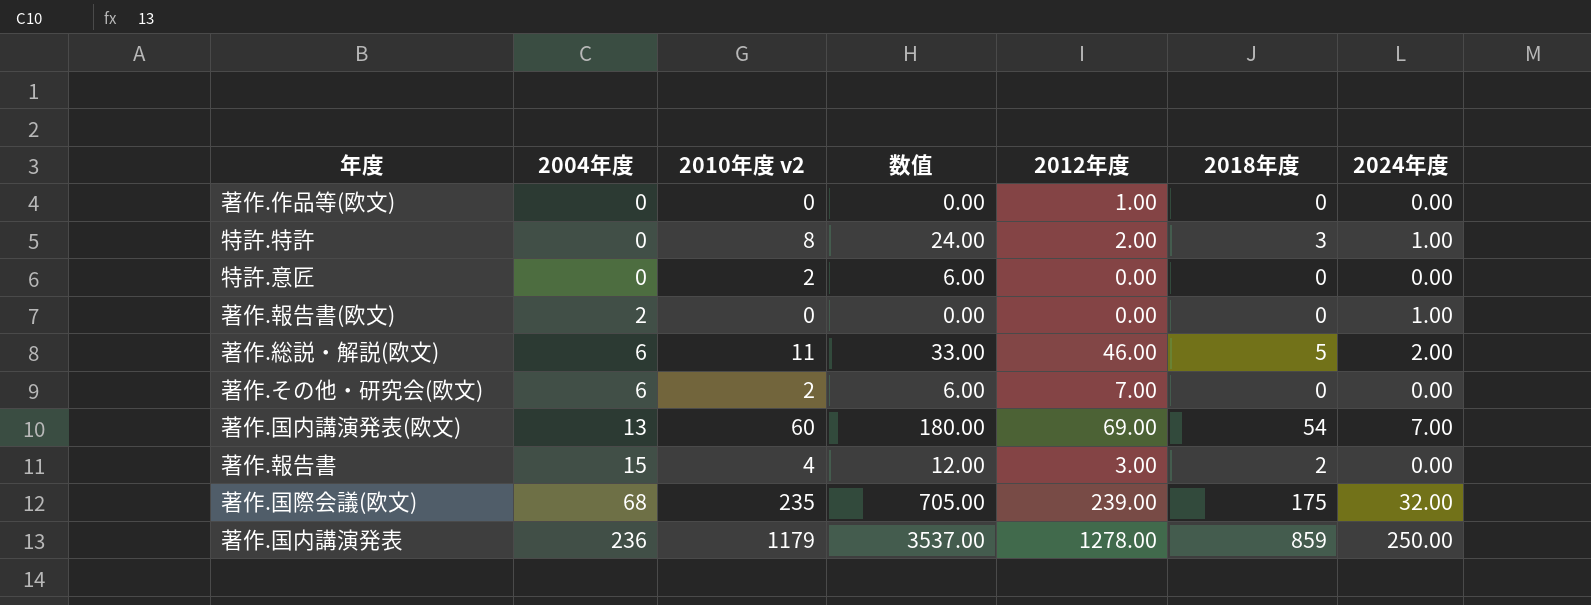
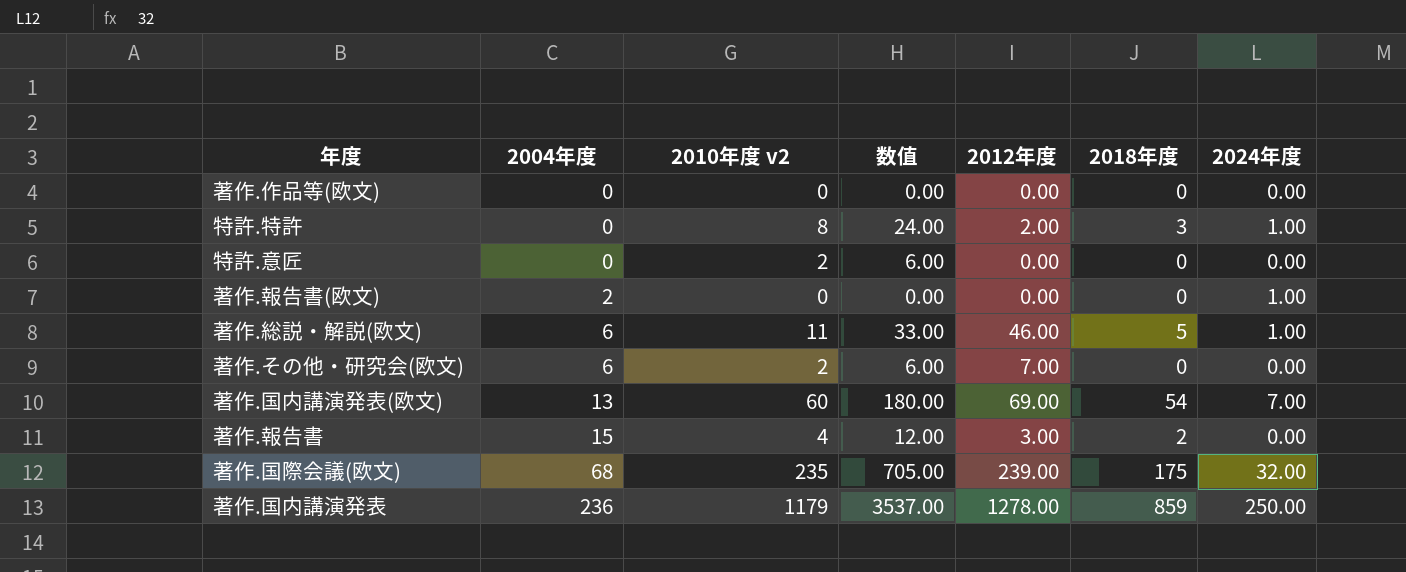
著作.作品等(欧文) | 2012年度: 1.00 -> 0.00
著作.総説・解説(欧文) | 2024年度: 2.00 -> 1.00

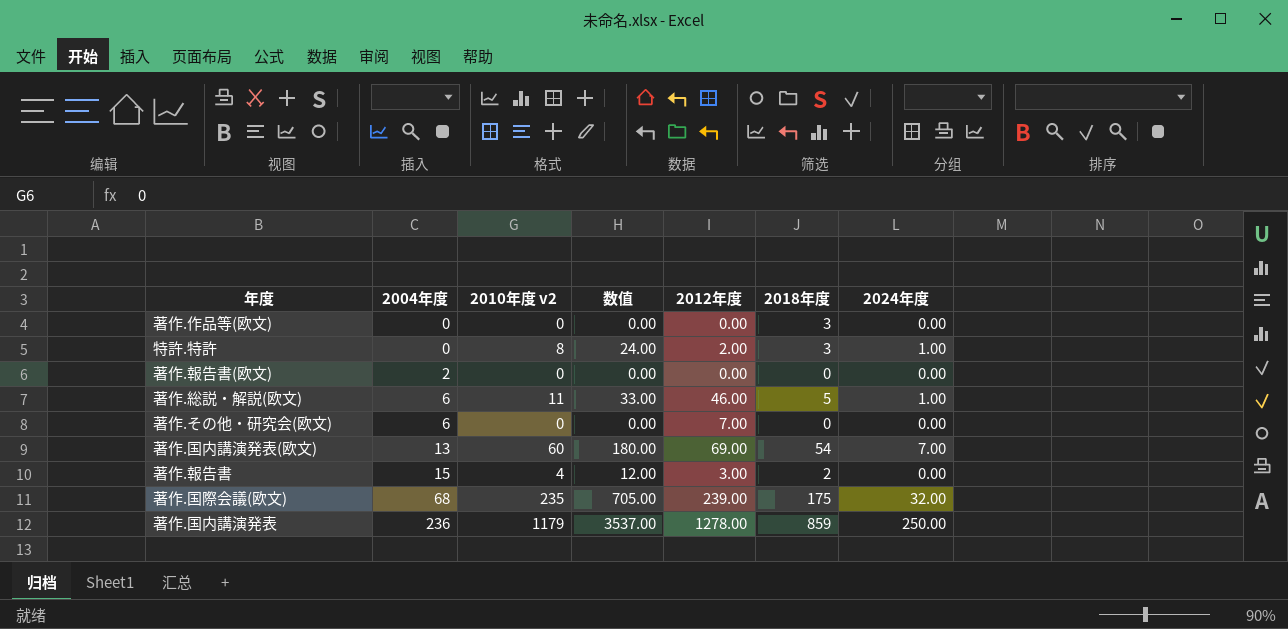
row 特許.意匠: 0 | 2 | 6.00 | 0.00 | 0 | 0.00 -> none
著作.作品等(欧文) | 2018年度: 0 -> 3
著作.報告書(欧文) | 2024年度: 1.00 -> 0.00
著作.その他・研究会(欧文) | 2010年度 v2: 2 -> 0
著作.その他・研究会(欧文) | 数值: 6.00 -> 0.00

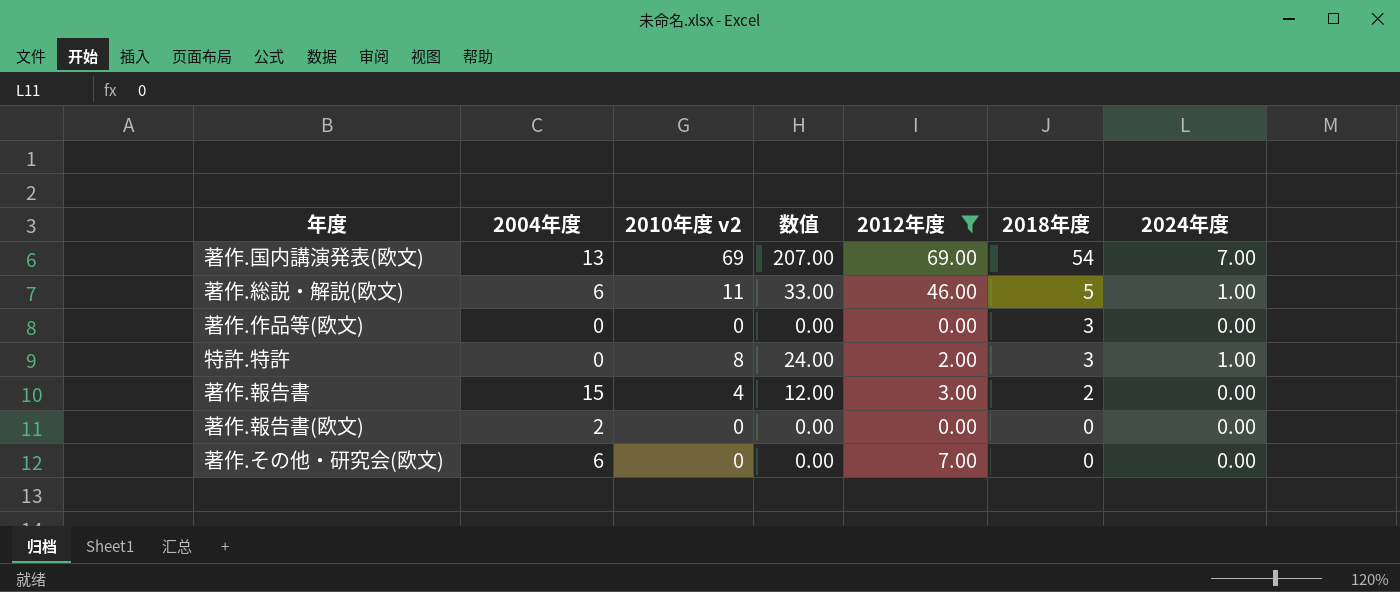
filter: none -> 2012年度 <= 69.00
row order: 2004年度 ascending -> 2018年度 descending
著作.国内講演発表(欧文) | 2010年度 v2: 60 -> 69
著作.国内講演発表(欧文) | 数值: 180.00 -> 207.00

